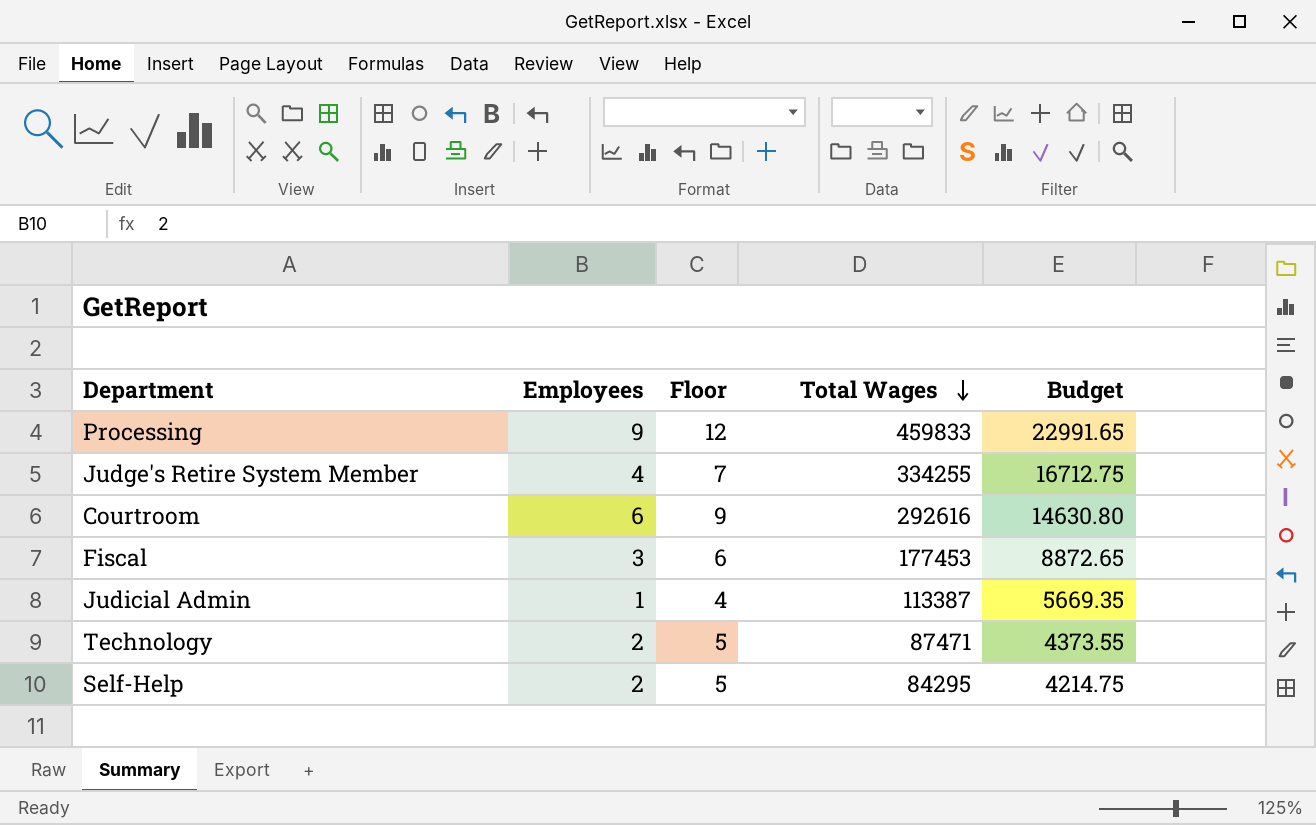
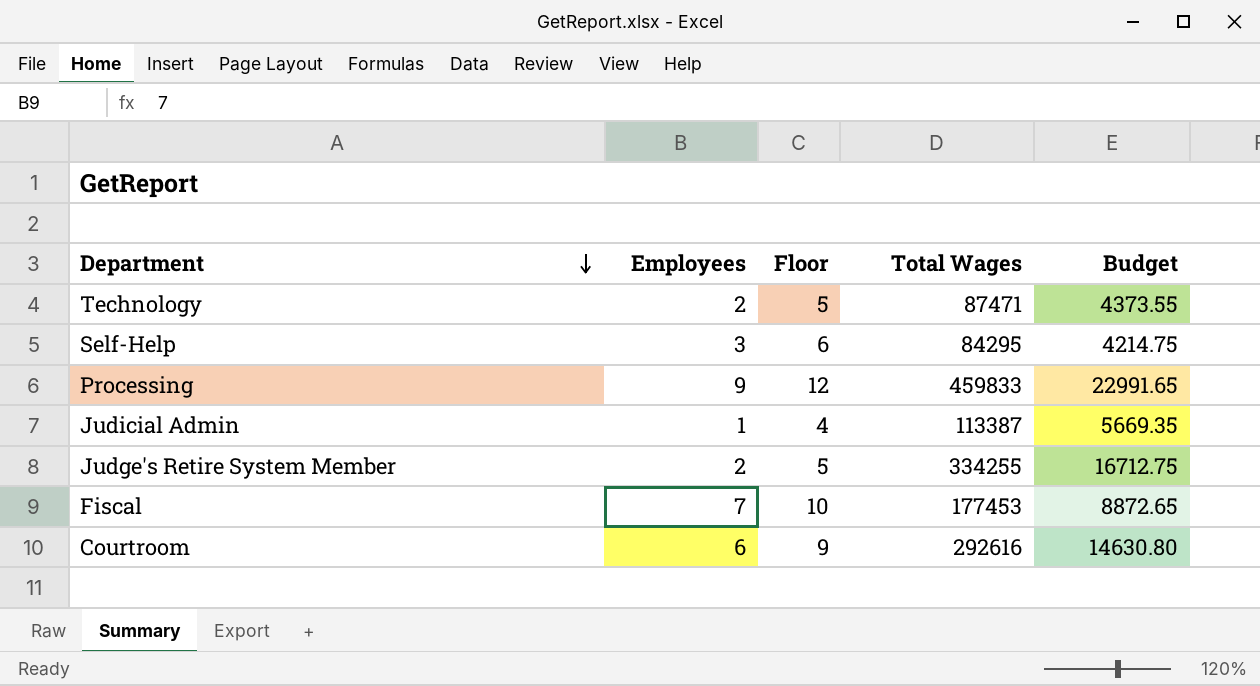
row order: Total Wages descending -> Department descending
Self-Help | Employees: 2 -> 3
Self-Help | Floor: 5 -> 6
Judge's Retire System Member | Employees: 4 -> 2
Judge's Retire System Member | Floor: 7 -> 5
Fiscal | Employees: 3 -> 7
Fiscal | Floor: 6 -> 10

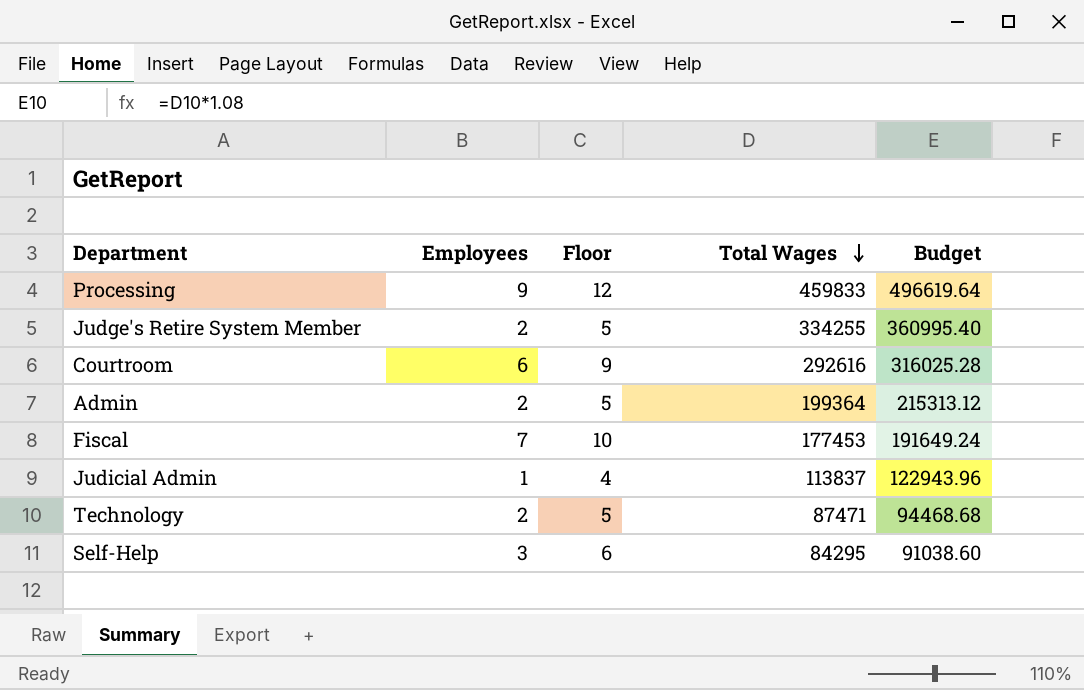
row order: Department descending -> Total Wages descending
column Budget | formula: [Total Wages] * 0.05 -> [Total Wages] * 1.08
row Admin: none -> 2 | 5 | 199364 | 215313.12
Judicial Admin | Total Wages: 113387 -> 113837

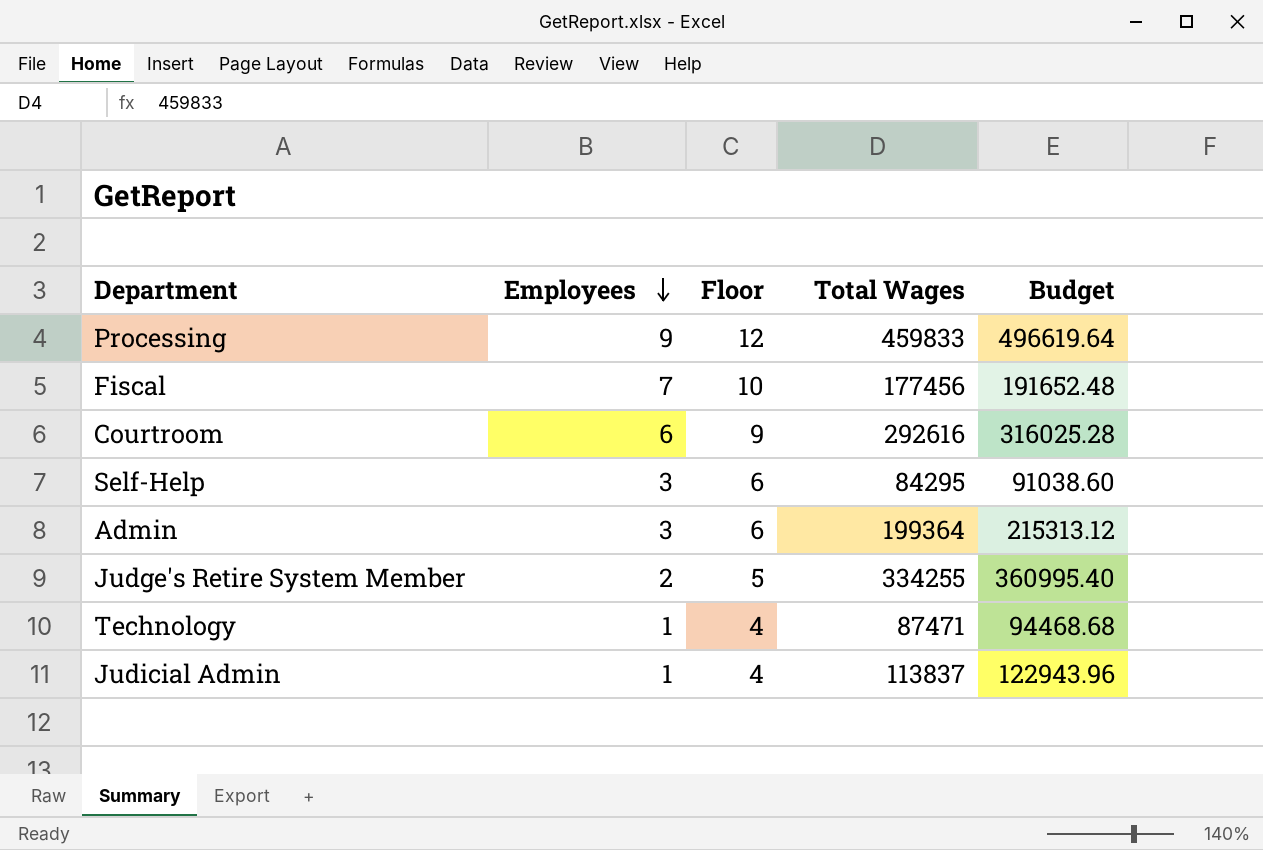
row order: Total Wages descending -> Employees descending
Fiscal | Total Wages: 177453 -> 177456
Fiscal | Budget: 191649.24 -> 191652.48
Admin | Employees: 2 -> 3
Admin | Floor: 5 -> 6
Technology | Employees: 2 -> 1
Technology | Floor: 5 -> 4

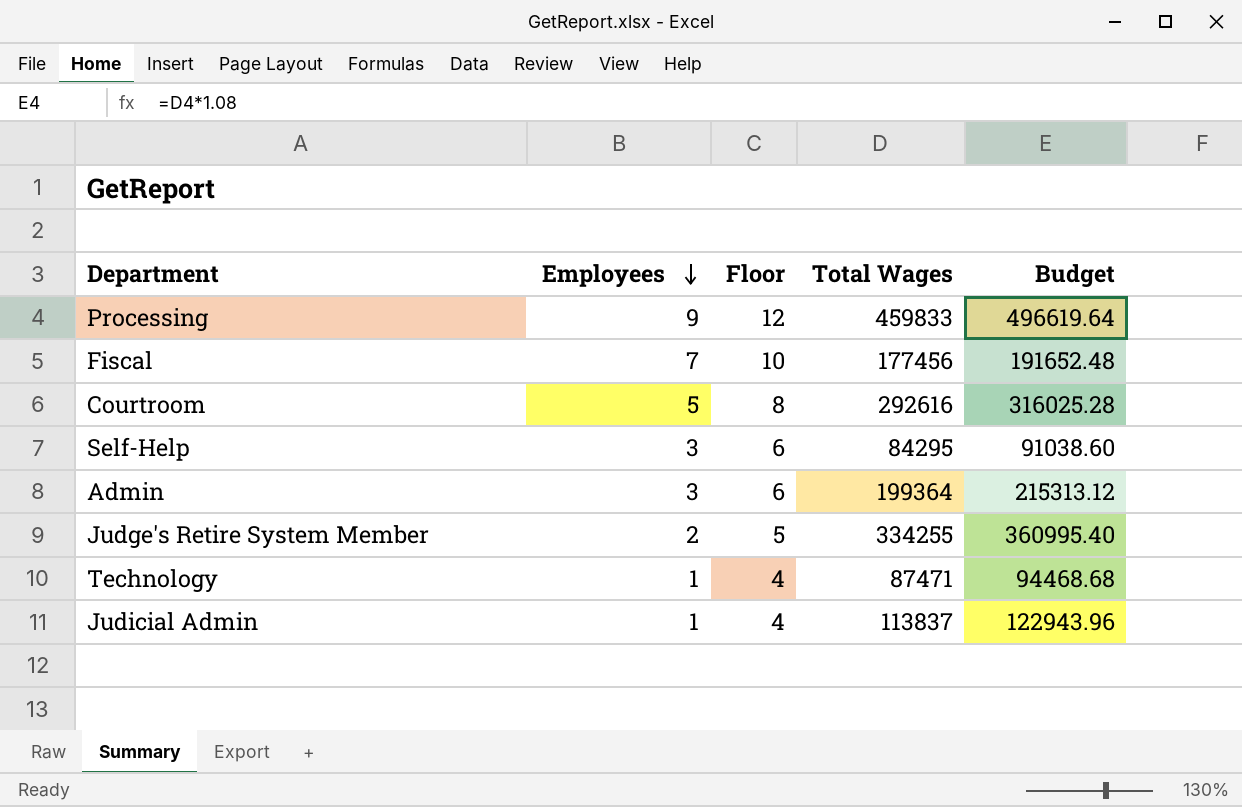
Courtroom | Employees: 6 -> 5
Courtroom | Floor: 9 -> 8

